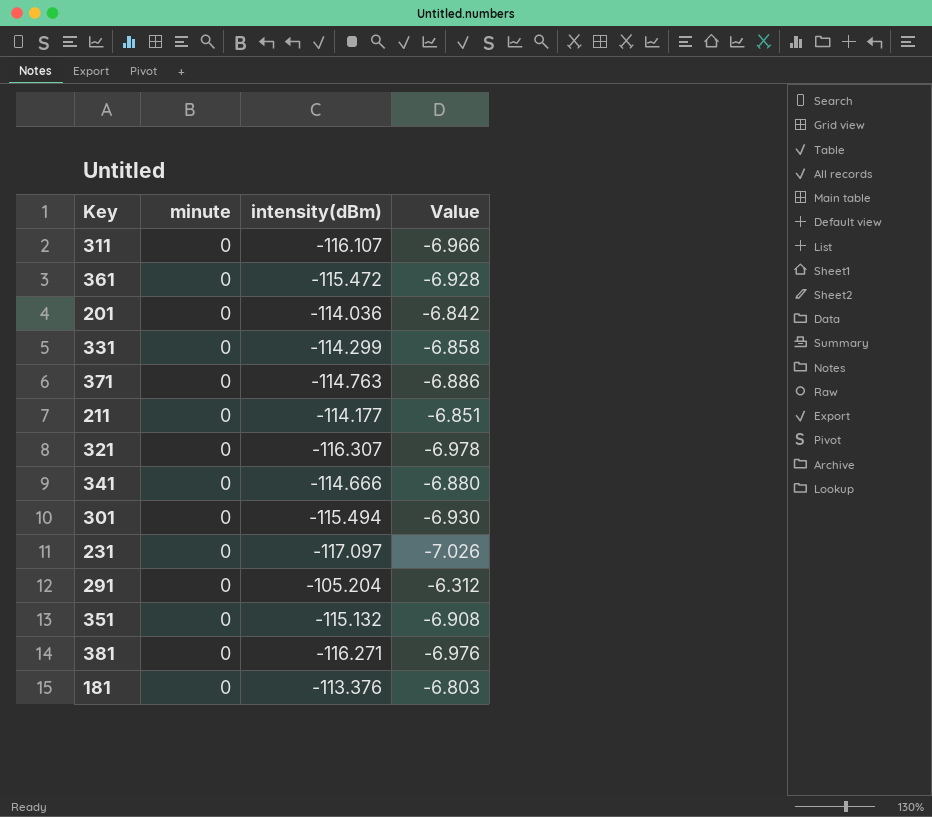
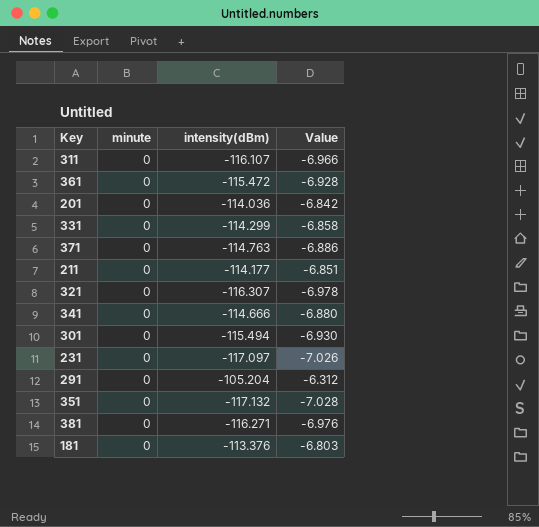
351 | intensity(dBm): -115.132 -> -117.132
351 | Value: -6.908 -> -7.028

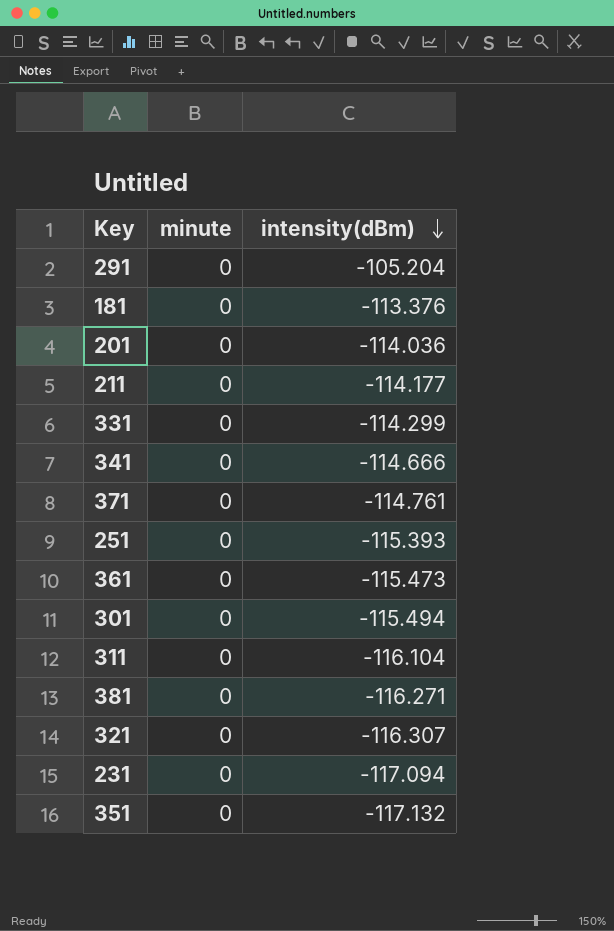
row order: none -> intensity(dBm) descending
column Value | formula: [intensity(dBm)] * 0.06 -> none
371 | intensity(dBm): -114.763 -> -114.761
row 251: none -> 0 | -115.393
361 | intensity(dBm): -115.472 -> -115.473
311 | intensity(dBm): -116.107 -> -116.104
231 | intensity(dBm): -117.097 -> -117.094

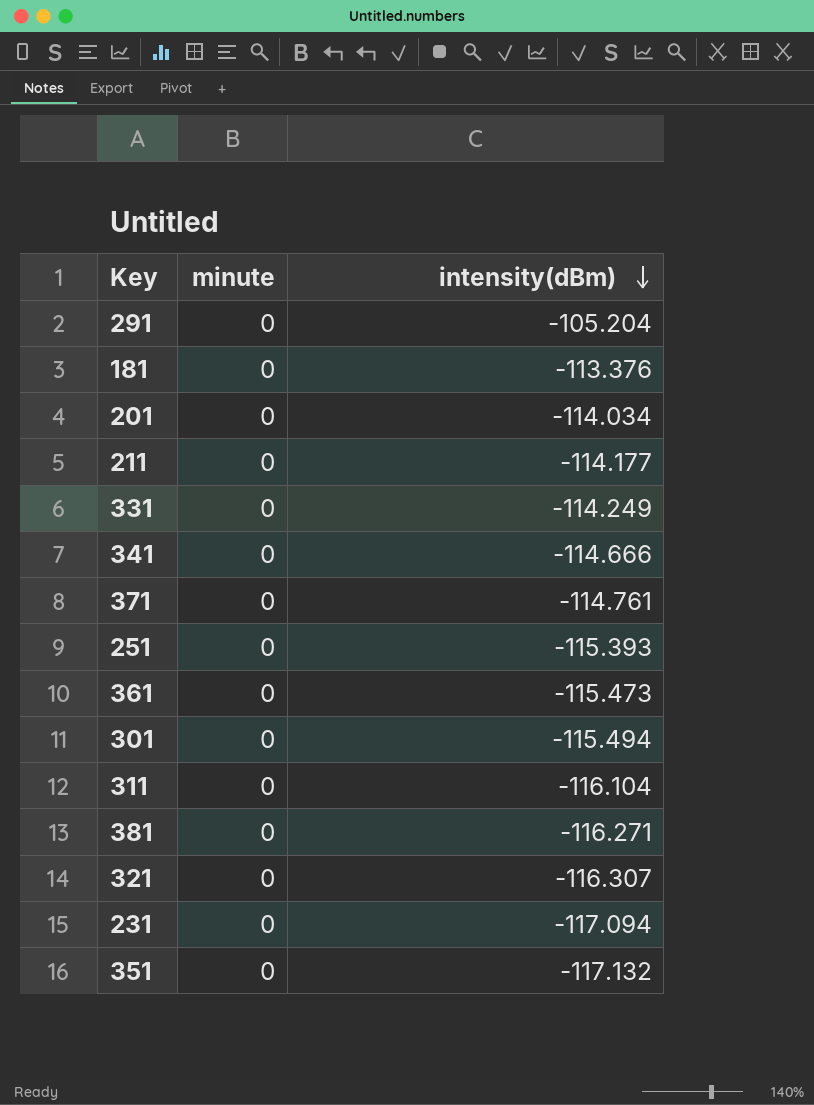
201 | intensity(dBm): -114.036 -> -114.034
331 | intensity(dBm): -114.299 -> -114.249

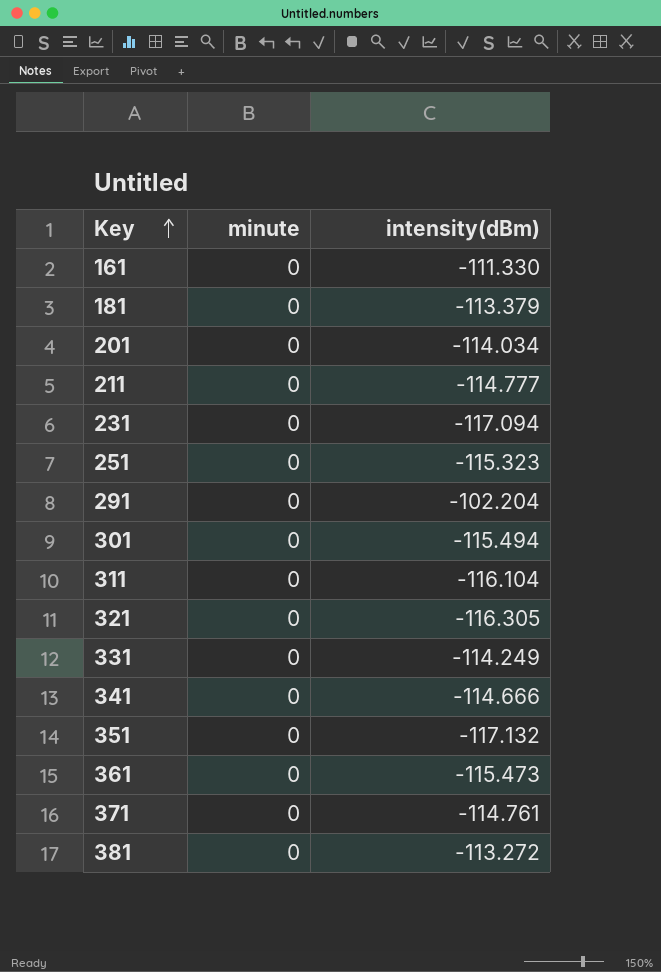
row order: intensity(dBm) descending -> Key ascending
row 161: none -> 0 | -111.330
181 | intensity(dBm): -113.376 -> -113.379
211 | intensity(dBm): -114.177 -> -114.777
251 | intensity(dBm): -115.393 -> -115.323
291 | intensity(dBm): -105.204 -> -102.204
321 | intensity(dBm): -116.307 -> -116.305
381 | intensity(dBm): -116.271 -> -113.272

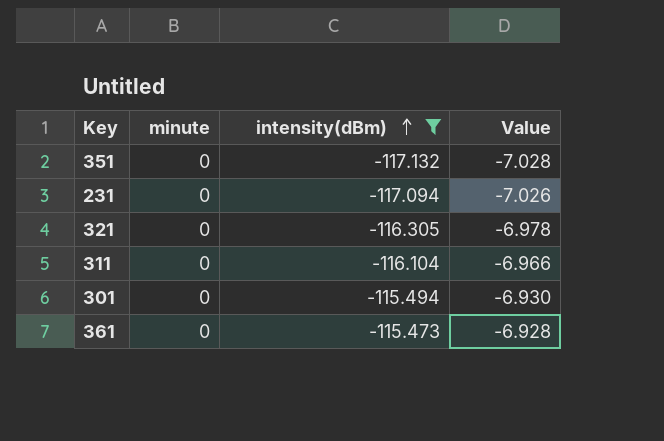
filter: none -> intensity(dBm) <= -115.473
row order: Key ascending -> intensity(dBm) ascending
column Value | formula: none -> [intensity(dBm)] * 0.06

